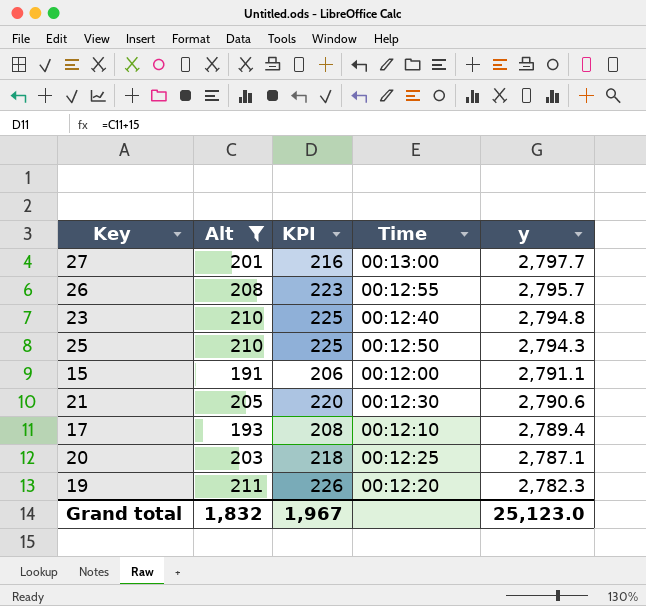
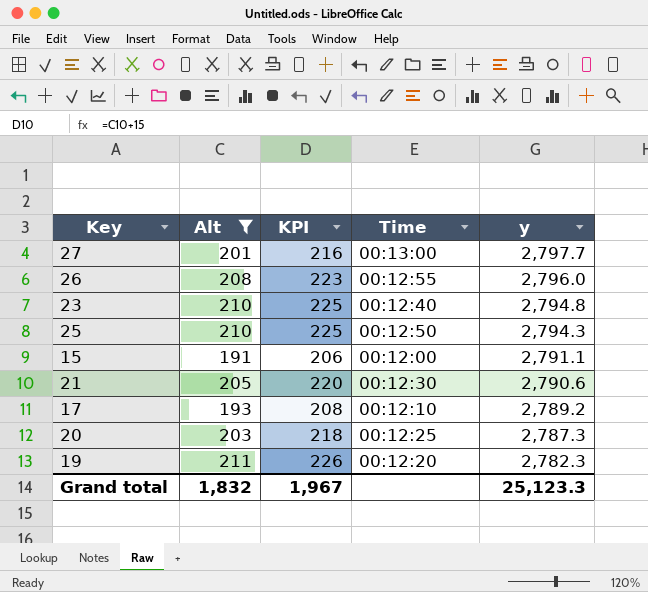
26 | y: 2,795.7 -> 2,796.0
17 | y: 2,789.4 -> 2,789.2
20 | y: 2,787.1 -> 2,787.3
Grand total | y: 25,123.0 -> 25,123.3

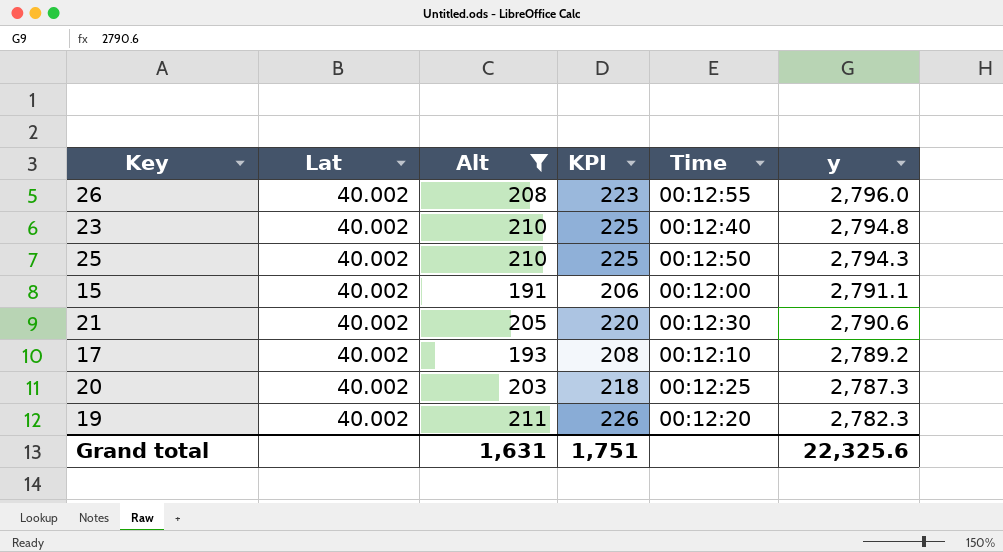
column Lat | position: none -> 2
row 27: 201 | 216 | 00:13:00 | 2,797.7 -> none
Grand total | Alt: 1,832 -> 1,631
Grand total | KPI: 1,967 -> 1,751
Grand total | y: 25,123.3 -> 22,325.6

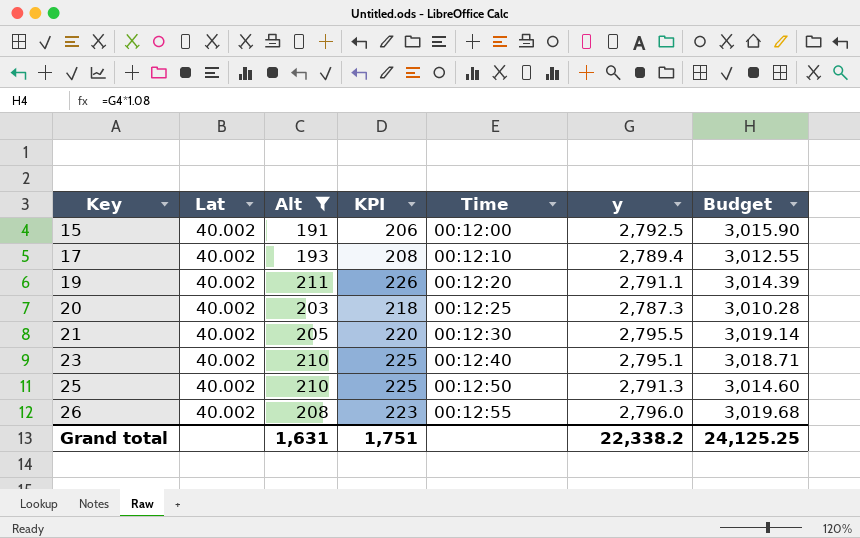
row order: y descending -> Key ascending
column Budget | formula: none -> [y] * 1.08
15 | y: 2,791.1 -> 2,792.5
17 | y: 2,789.2 -> 2,789.4
19 | y: 2,782.3 -> 2,791.1
21 | y: 2,790.6 -> 2,795.5
23 | y: 2,794.8 -> 2,795.1
25 | y: 2,794.3 -> 2,791.3
Grand total | y: 22,325.6 -> 22,338.2

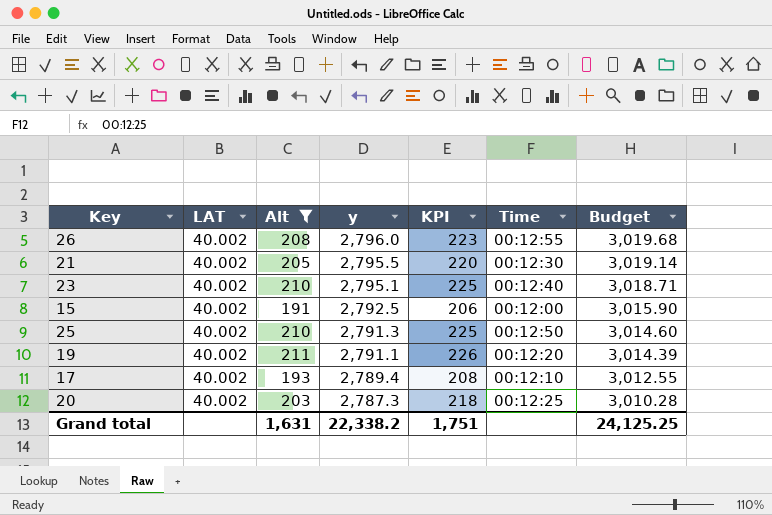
row order: Key ascending -> y descending
column name: Lat -> LAT
column y | position: 6 -> 4

